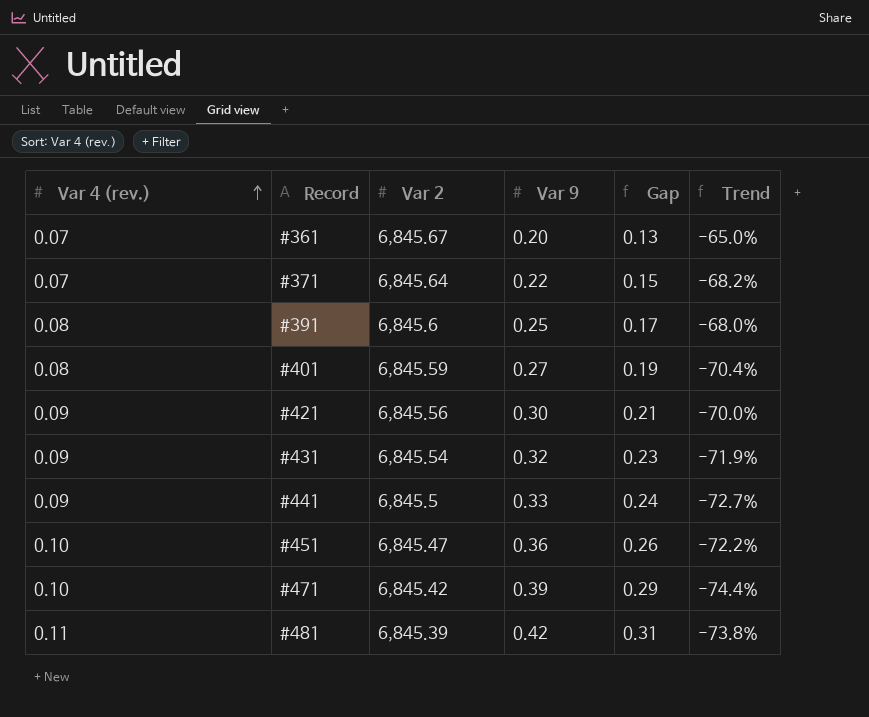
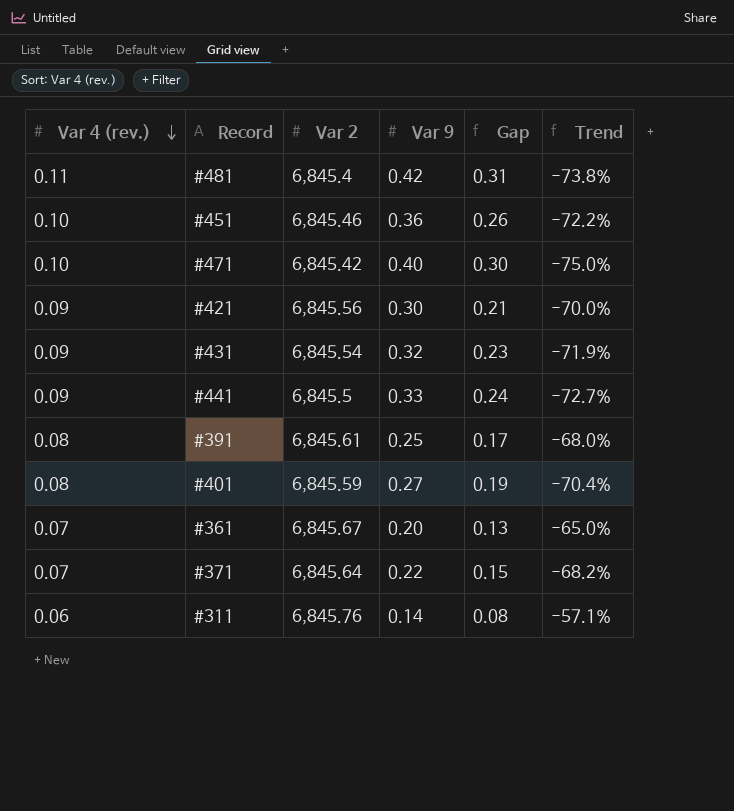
row order: Var 4 (rev.) ascending -> Var 4 (rev.) descending
#481 | Var 2: 6,845.39 -> 6,845.4
#451 | Var 2: 6,845.47 -> 6,845.46
#471 | Var 9: 0.39 -> 0.40
#471 | Gap: 0.29 -> 0.30
#471 | Trend: -74.4% -> -75.0%
#391 | Var 2: 6,845.6 -> 6,845.61
row #311: none -> 0.06 | 6,845.76 | 0.14 | 0.08 | -57.1%

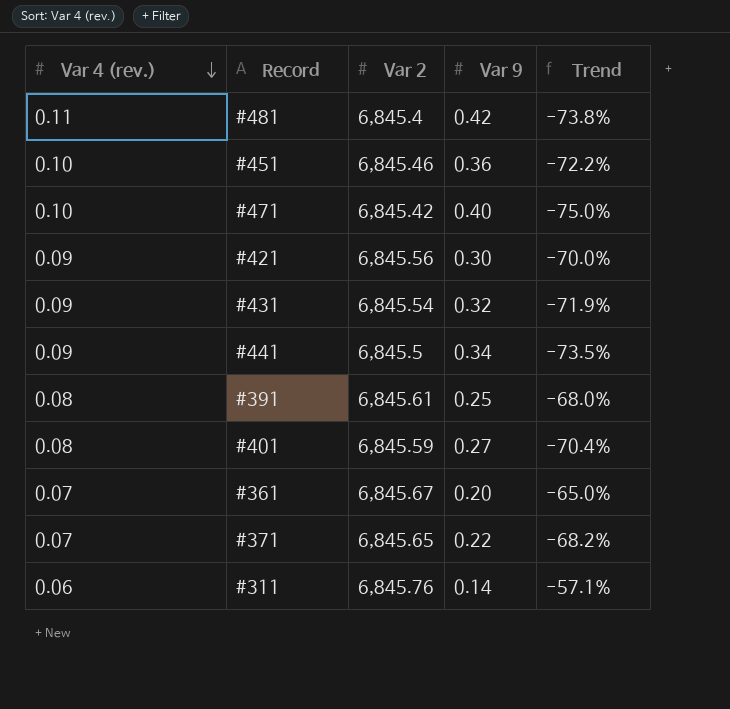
column Gap | formula: [Var 9] - [Var 4 (rev.)] -> none
#441 | Var 9: 0.33 -> 0.34
#441 | Trend: -72.7% -> -73.5%
#371 | Var 2: 6,845.64 -> 6,845.65

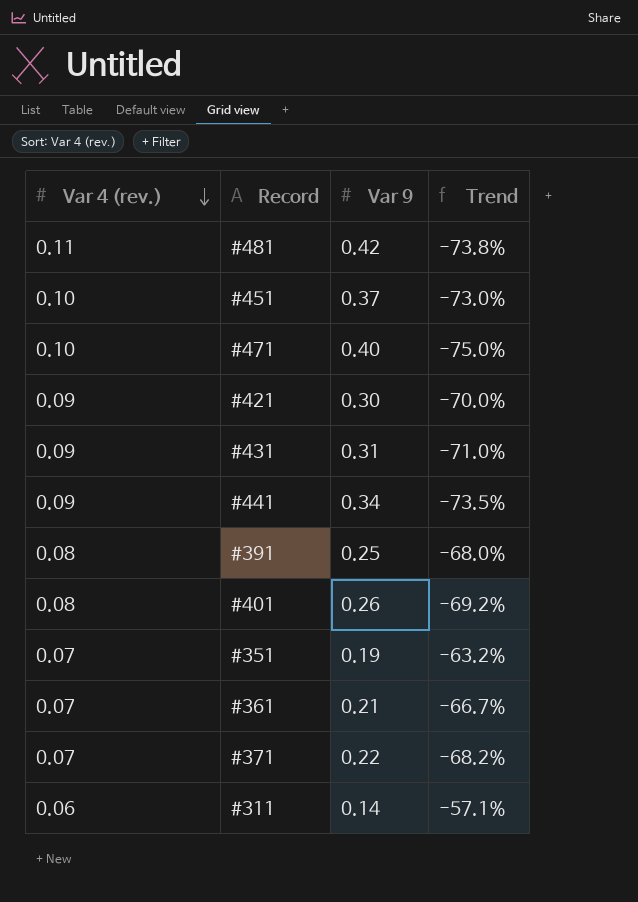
column Var 2 | position: 3 -> none
#451 | Var 9: 0.36 -> 0.37
#451 | Trend: -72.2% -> -73.0%
#431 | Var 9: 0.32 -> 0.31
#431 | Trend: -71.9% -> -71.0%
#401 | Var 9: 0.27 -> 0.26
#401 | Trend: -70.4% -> -69.2%
row #351: none -> 0.07 | 0.19 | -63.2%
#361 | Var 9: 0.20 -> 0.21
#361 | Trend: -65.0% -> -66.7%

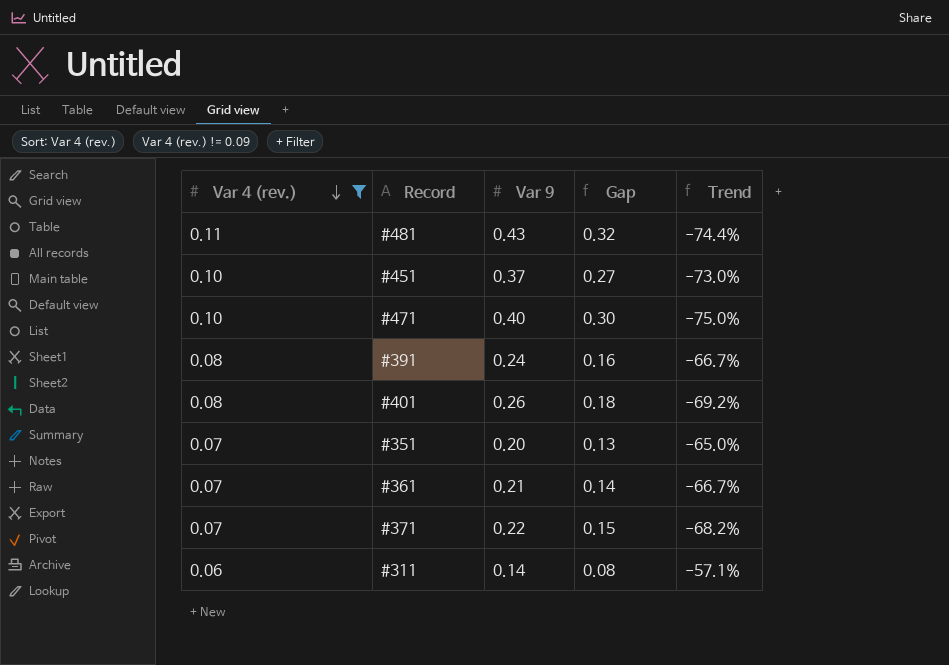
filter: none -> Var 4 (rev.) != 0.09
column Gap | formula: none -> [Var 9] - [Var 4 (rev.)]
#481 | Var 9: 0.42 -> 0.43
#481 | Trend: -73.8% -> -74.4%
#391 | Var 9: 0.25 -> 0.24
#391 | Trend: -68.0% -> -66.7%
#351 | Var 9: 0.19 -> 0.20
#351 | Trend: -63.2% -> -65.0%

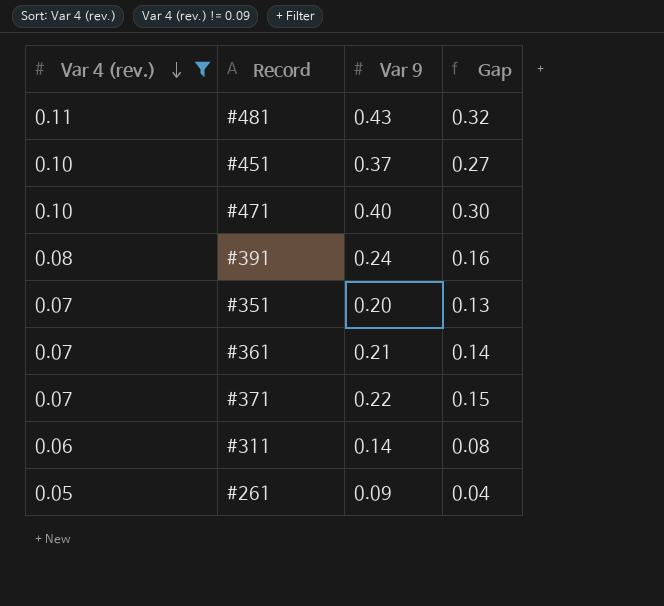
column Trend | formula: ([Var 4 (rev.)] - [Var 9]) / [Var 9] -> none
row #401: 0.08 | 0.26 | 0.18 | -69.2% -> none
row #261: none -> 0.05 | 0.09 | 0.04

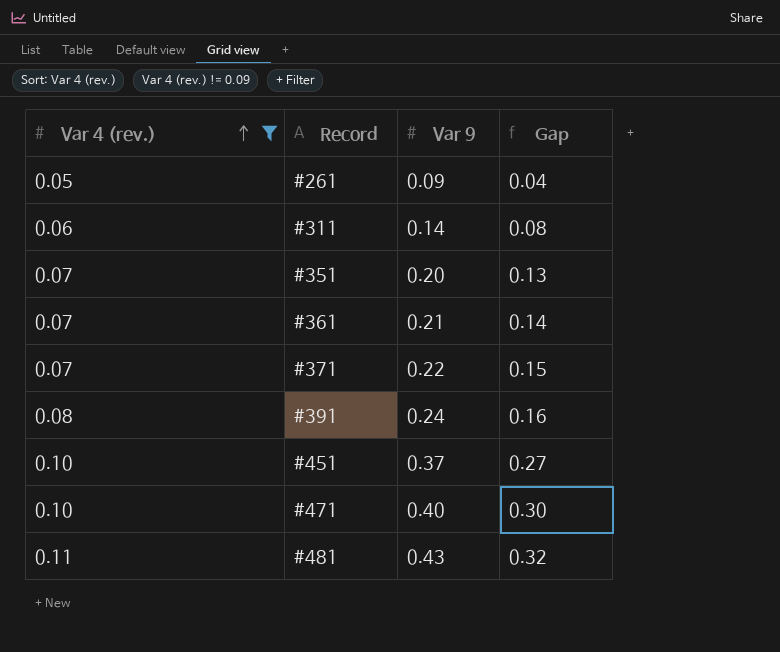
row order: Var 4 (rev.) descending -> Var 4 (rev.) ascending

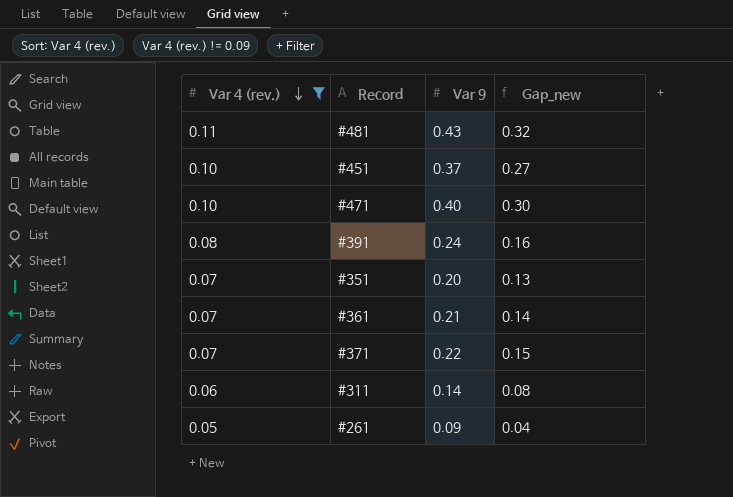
row order: Var 4 (rev.) ascending -> Var 4 (rev.) descending
column name: Gap -> Gap_new

